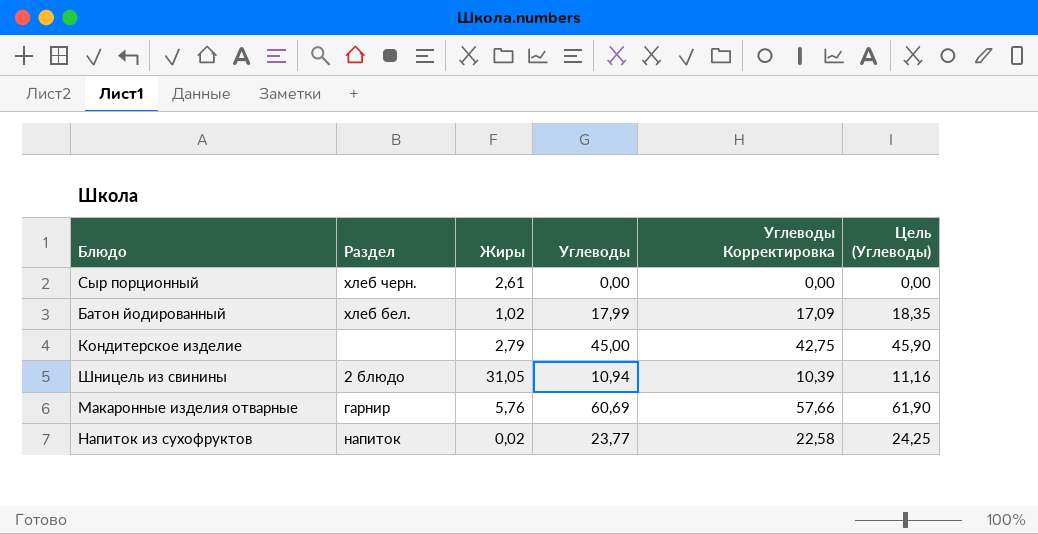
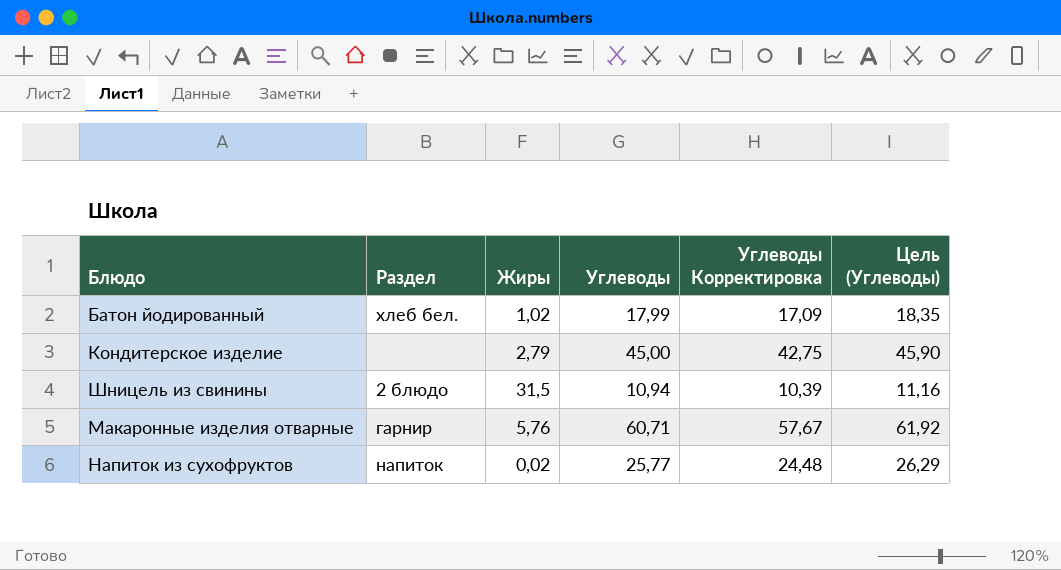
row Сыр порционный: хлеб черн. | 2,61 | 0,00 | 0,00 | 0,00 -> none
Шницель из свинины | Жиры: 31,05 -> 31,5
Макаронные изделия отварные | Углеводы: 60,69 -> 60,71
Макаронные изделия отварные | Углеводы Корректировка: 57,66 -> 57,67
Макаронные изделия отварные | Цель (Углеводы): 61,90 -> 61,92
Напиток из сухофруктов | Углеводы: 23,77 -> 25,77
Напиток из сухофруктов | Углеводы Корректировка: 22,58 -> 24,48
Напиток из сухофруктов | Цель (Углеводы): 24,25 -> 26,29

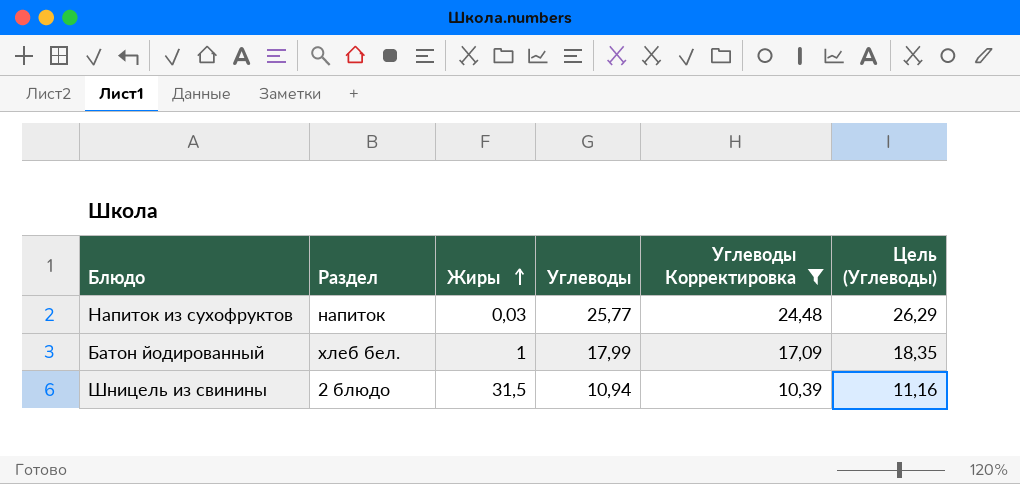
filter: none -> Углеводы Корректировка <= 24,48
row order: none -> Жиры ascending
Напиток из сухофруктов | Жиры: 0,02 -> 0,03
Батон йодированный | Жиры: 1,02 -> 1

